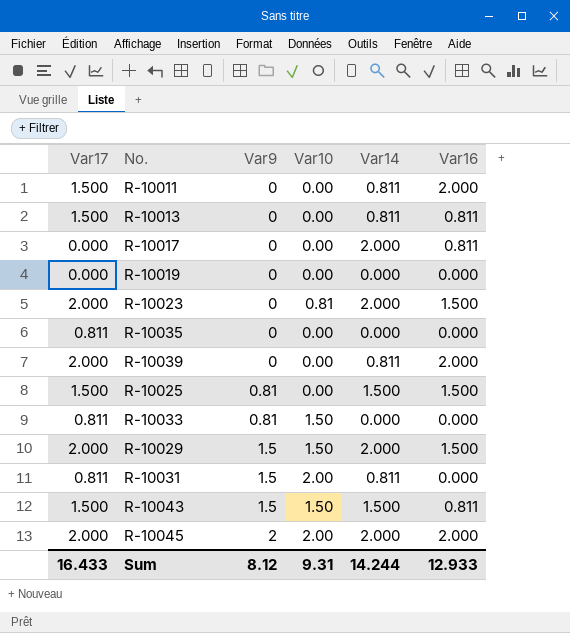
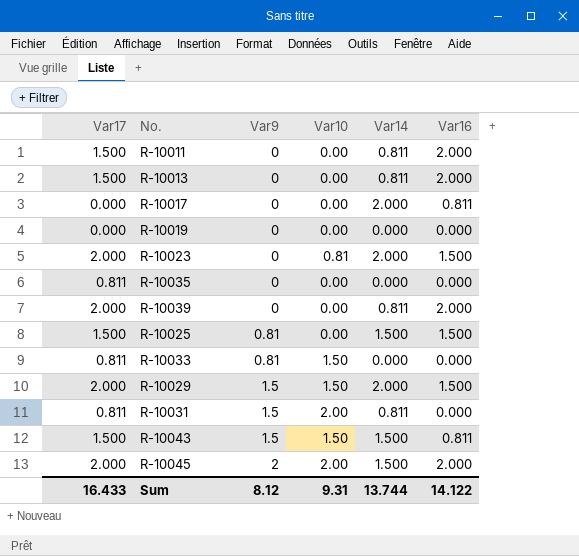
R-10013 | Var16: 0.811 -> 2.000
R-10045 | Var14: 2.000 -> 1.500
Sum | Var14: 14.244 -> 13.744
Sum | Var16: 12.933 -> 14.122

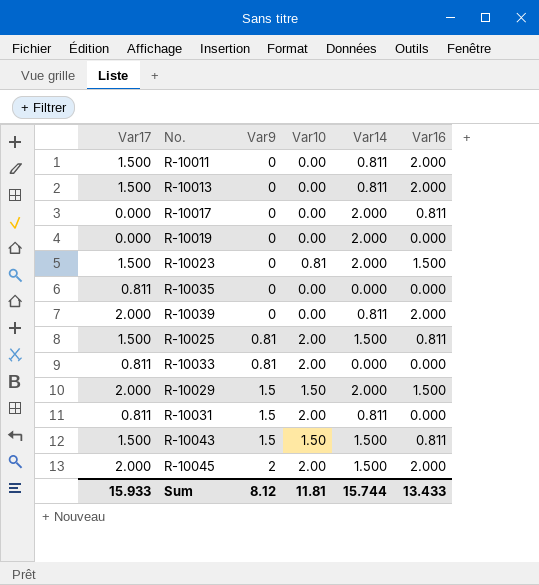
R-10019 | Var14: 0.000 -> 2.000
R-10023 | Var17: 2.000 -> 1.500
R-10025 | Var10: 0.00 -> 2.00
R-10025 | Var16: 1.500 -> 0.811
R-10033 | Var10: 1.50 -> 2.00
Sum | Var17: 16.433 -> 15.933
Sum | Var10: 9.31 -> 11.81
Sum | Var14: 13.744 -> 15.744
Sum | Var16: 14.122 -> 13.433

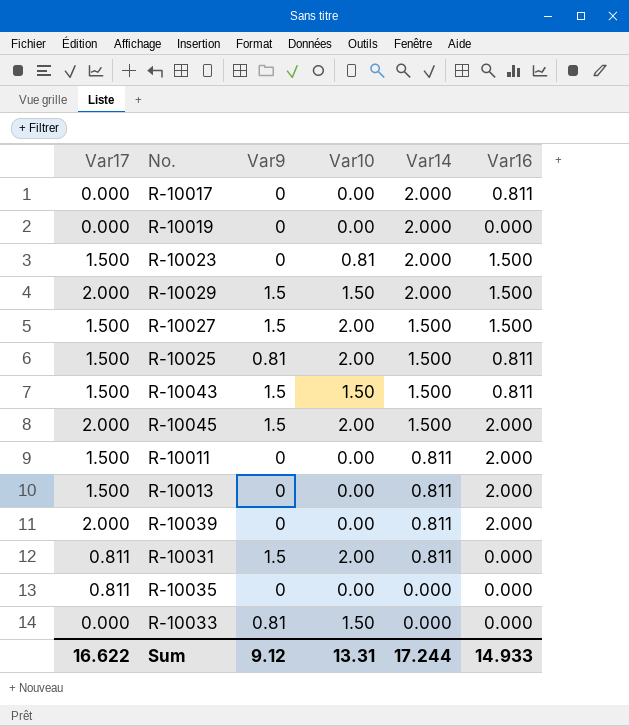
row order: Var9 ascending -> Var14 descending
row R-10027: none -> 1.500 | 1.5 | 2.00 | 1.500 | 1.500
R-10045 | Var9: 2 -> 1.5
R-10033 | Var17: 0.811 -> 0.000
R-10033 | Var10: 2.00 -> 1.50
Sum | Var17: 15.933 -> 16.622
Sum | Var9: 8.12 -> 9.12
Sum | Var10: 11.81 -> 13.31
Sum | Var14: 15.744 -> 17.244
Sum | Var16: 13.433 -> 14.933

